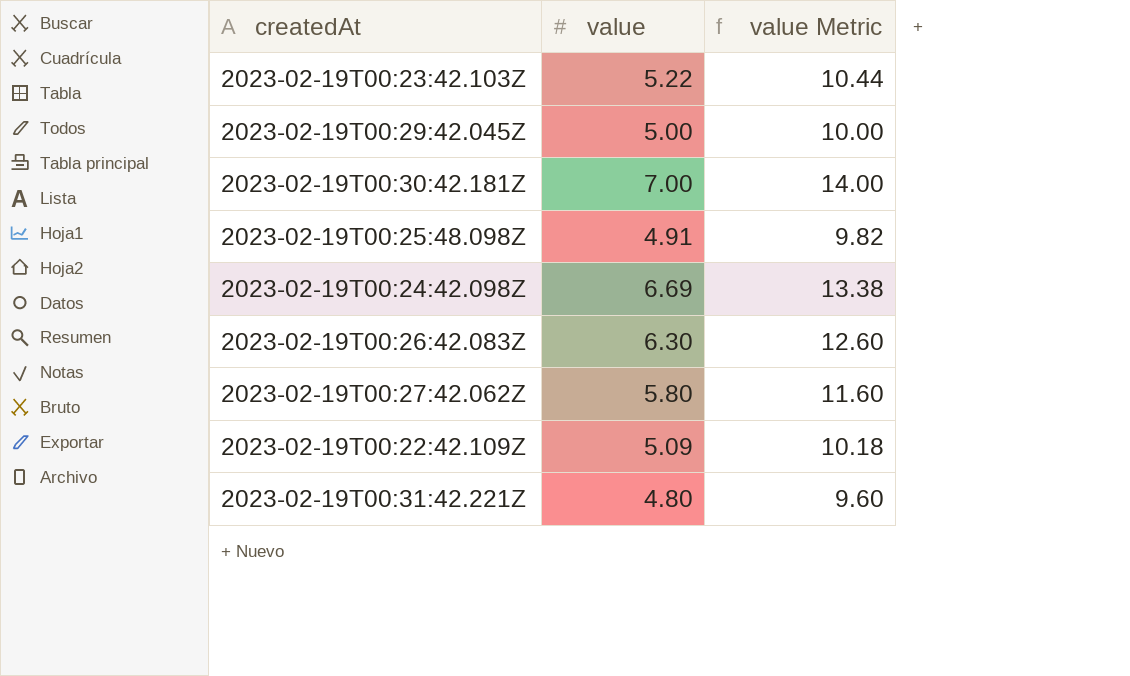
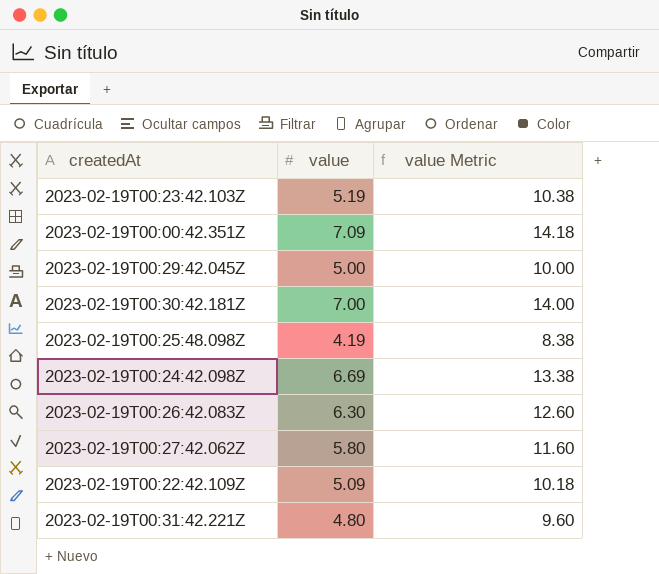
2023-02-19T00:23:42.103Z | value: 5.22 -> 5.19
2023-02-19T00:23:42.103Z | value Metric: 10.44 -> 10.38
row 2023-02-19T00:00:42.351Z: none -> 7.09 | 14.18
2023-02-19T00:25:48.098Z | value: 4.91 -> 4.19
2023-02-19T00:25:48.098Z | value Metric: 9.82 -> 8.38

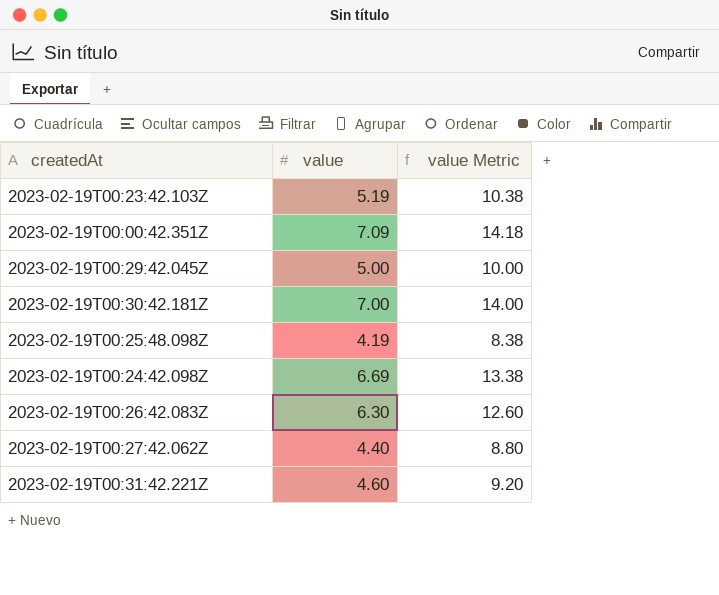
row 2023-02-19T00:22:42.109Z: 5.09 | 10.18 -> none
2023-02-19T00:27:42.062Z | value: 5.80 -> 4.40
2023-02-19T00:27:42.062Z | value Metric: 11.60 -> 8.80
2023-02-19T00:31:42.221Z | value: 4.80 -> 4.60
2023-02-19T00:31:42.221Z | value Metric: 9.60 -> 9.20

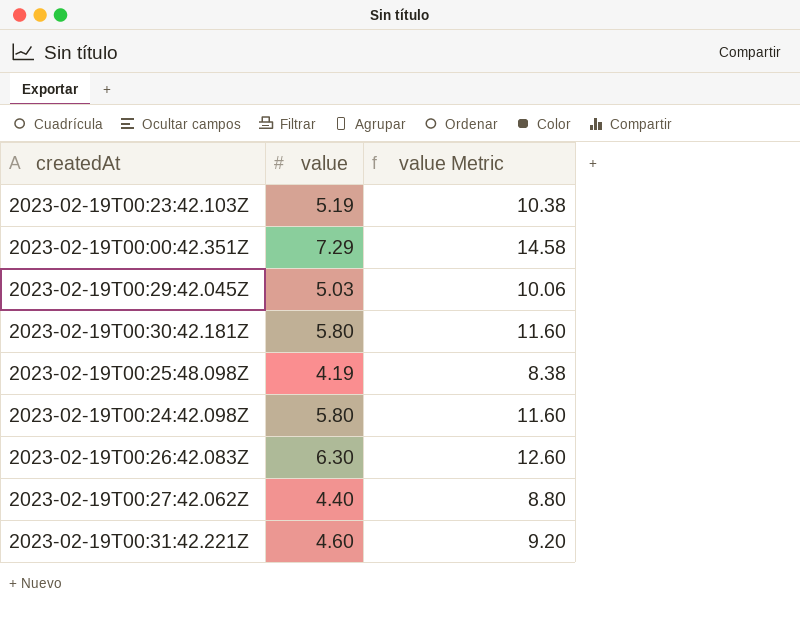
2023-02-19T00:00:42.351Z | value: 7.09 -> 7.29
2023-02-19T00:00:42.351Z | value Metric: 14.18 -> 14.58
2023-02-19T00:29:42.045Z | value: 5.00 -> 5.03
2023-02-19T00:29:42.045Z | value Metric: 10.00 -> 10.06
2023-02-19T00:30:42.181Z | value: 7.00 -> 5.80
2023-02-19T00:30:42.181Z | value Metric: 14.00 -> 11.60
2023-02-19T00:24:42.098Z | value: 6.69 -> 5.80
2023-02-19T00:24:42.098Z | value Metric: 13.38 -> 11.60

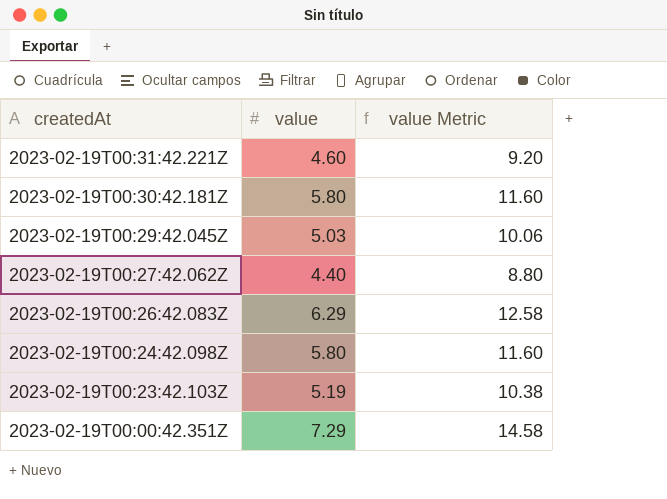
row order: none -> createdAt descending
row 2023-02-19T00:25:48.098Z: 4.19 | 8.38 -> none
2023-02-19T00:26:42.083Z | value: 6.30 -> 6.29
2023-02-19T00:26:42.083Z | value Metric: 12.60 -> 12.58

